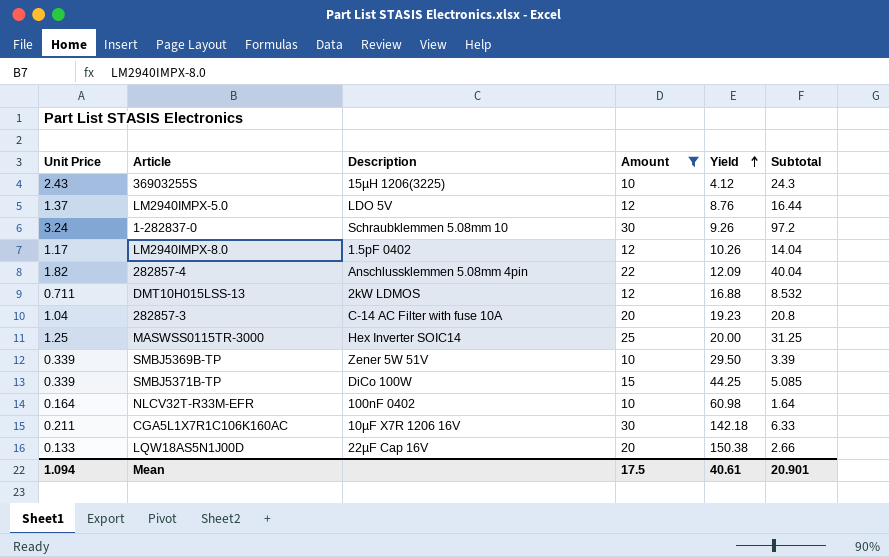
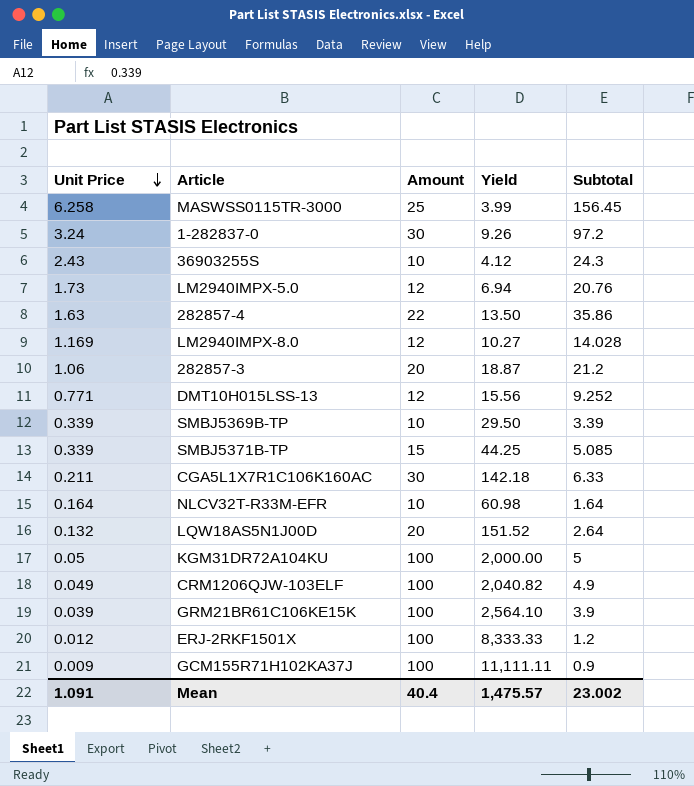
filter: Amount != 100 -> none
row order: Yield ascending -> Unit Price descending
column Description | position: 3 -> none
MASWSS0115TR-3000 | Unit Price: 1.25 -> 6.258
MASWSS0115TR-3000 | Yield: 20.00 -> 3.99
MASWSS0115TR-3000 | Subtotal: 31.25 -> 156.45
LM2940IMPX-5.0 | Unit Price: 1.37 -> 1.73
LM2940IMPX-5.0 | Yield: 8.76 -> 6.94
LM2940IMPX-5.0 | Subtotal: 16.44 -> 20.76
282857-4 | Unit Price: 1.82 -> 1.63
282857-4 | Yield: 12.09 -> 13.50
282857-4 | Subtotal: 40.04 -> 35.86
LM2940IMPX-8.0 | Unit Price: 1.17 -> 1.169
LM2940IMPX-8.0 | Yield: 10.26 -> 10.27
LM2940IMPX-8.0 | Subtotal: 14.04 -> 14.028
282857-3 | Unit Price: 1.04 -> 1.06
282857-3 | Yield: 19.23 -> 18.87
282857-3 | Subtotal: 20.8 -> 21.2
DMT10H015LSS-13 | Unit Price: 0.711 -> 0.771
DMT10H015LSS-13 | Yield: 16.88 -> 15.56
DMT10H015LSS-13 | Subtotal: 8.532 -> 9.252
LQW18AS5N1J00D | Unit Price: 0.133 -> 0.132
LQW18AS5N1J00D | Yield: 150.38 -> 151.52
LQW18AS5N1J00D | Subtotal: 2.66 -> 2.64
Mean | Unit Price: 1.094 -> 1.091
Mean | Amount: 17.5 -> 40.4
Mean | Yield: 40.61 -> 1,475.57
Mean | Subtotal: 20.901 -> 23.002

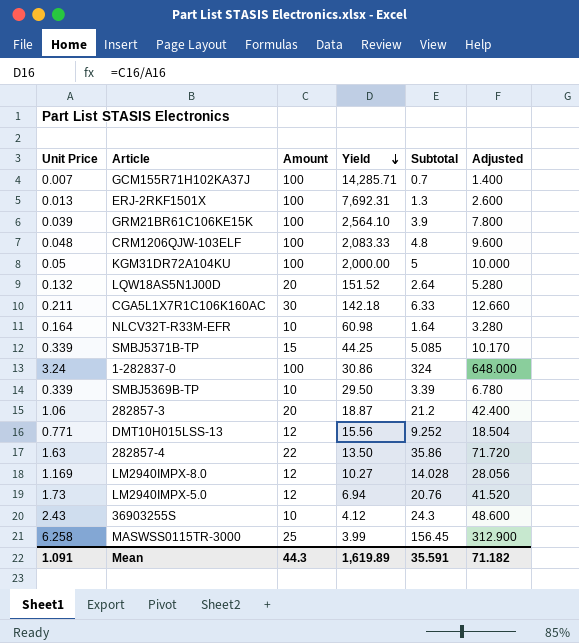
row order: Unit Price descending -> Yield descending
column Adjusted | formula: none -> [Subtotal] * 2
GCM155R71H102KA37J | Unit Price: 0.009 -> 0.007
GCM155R71H102KA37J | Yield: 11,111.11 -> 14,285.71
GCM155R71H102KA37J | Subtotal: 0.9 -> 0.7
ERJ-2RKF1501X | Unit Price: 0.012 -> 0.013
ERJ-2RKF1501X | Yield: 8,333.33 -> 7,692.31
ERJ-2RKF1501X | Subtotal: 1.2 -> 1.3
CRM1206QJW-103ELF | Unit Price: 0.049 -> 0.048
CRM1206QJW-103ELF | Yield: 2,040.82 -> 2,083.33
CRM1206QJW-103ELF | Subtotal: 4.9 -> 4.8
1-282837-0 | Amount: 30 -> 100
1-282837-0 | Yield: 9.26 -> 30.86
1-282837-0 | Subtotal: 97.2 -> 324
Mean | Amount: 40.4 -> 44.3
Mean | Yield: 1,475.57 -> 1,619.89
Mean | Subtotal: 23.002 -> 35.591

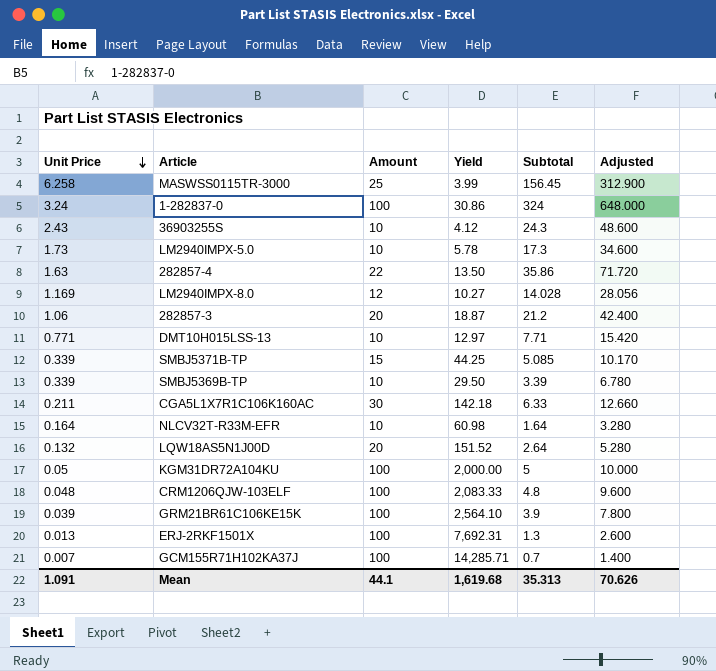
row order: Yield descending -> Unit Price descending
LM2940IMPX-5.0 | Amount: 12 -> 10
LM2940IMPX-5.0 | Yield: 6.94 -> 5.78
LM2940IMPX-5.0 | Subtotal: 20.76 -> 17.3
LM2940IMPX-5.0 | Adjusted: 41.520 -> 34.600
DMT10H015LSS-13 | Amount: 12 -> 10
DMT10H015LSS-13 | Yield: 15.56 -> 12.97
DMT10H015LSS-13 | Subtotal: 9.252 -> 7.71
DMT10H015LSS-13 | Adjusted: 18.504 -> 15.420
Mean | Amount: 44.3 -> 44.1
Mean | Yield: 1,619.89 -> 1,619.68
Mean | Subtotal: 35.591 -> 35.313
Mean | Adjusted: 71.182 -> 70.626

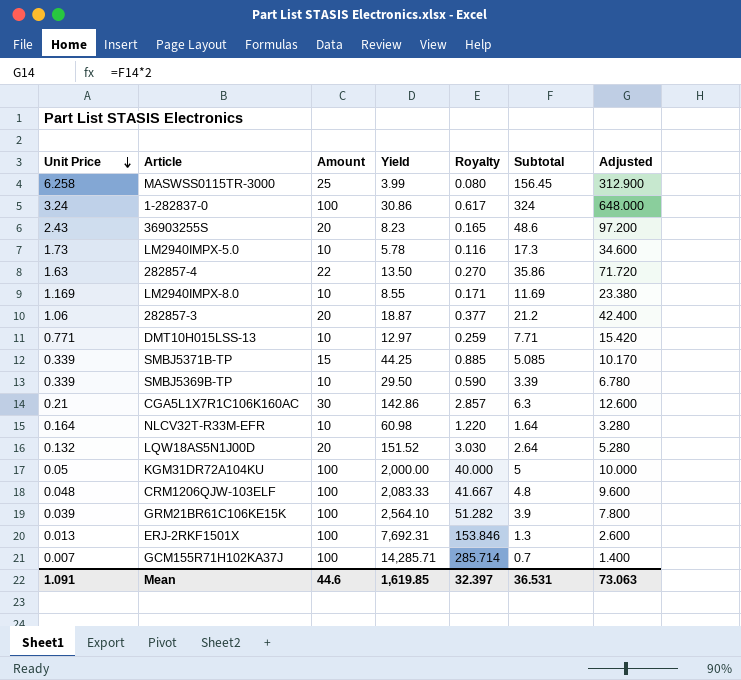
column Royalty | formula: none -> [Yield] * 0.02
36903255S | Amount: 10 -> 20
36903255S | Yield: 4.12 -> 8.23
36903255S | Subtotal: 24.3 -> 48.6
36903255S | Adjusted: 48.600 -> 97.200
LM2940IMPX-8.0 | Amount: 12 -> 10
LM2940IMPX-8.0 | Yield: 10.27 -> 8.55
LM2940IMPX-8.0 | Subtotal: 14.028 -> 11.69
LM2940IMPX-8.0 | Adjusted: 28.056 -> 23.380
CGA5L1X7R1C106K160AC | Unit Price: 0.211 -> 0.21
CGA5L1X7R1C106K160AC | Yield: 142.18 -> 142.86
CGA5L1X7R1C106K160AC | Subtotal: 6.33 -> 6.3
CGA5L1X7R1C106K160AC | Adjusted: 12.660 -> 12.600
Mean | Amount: 44.1 -> 44.6
Mean | Yield: 1,619.68 -> 1,619.85
Mean | Subtotal: 35.313 -> 36.531
Mean | Adjusted: 70.626 -> 73.063

